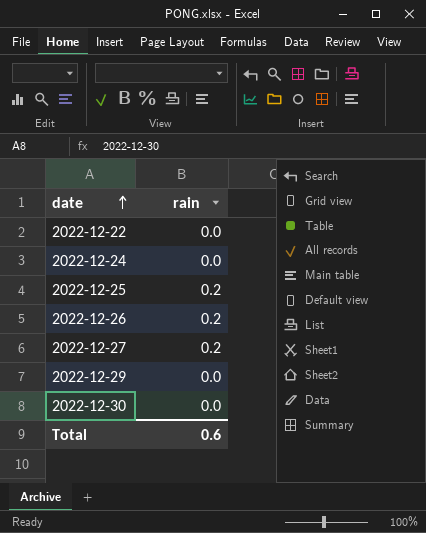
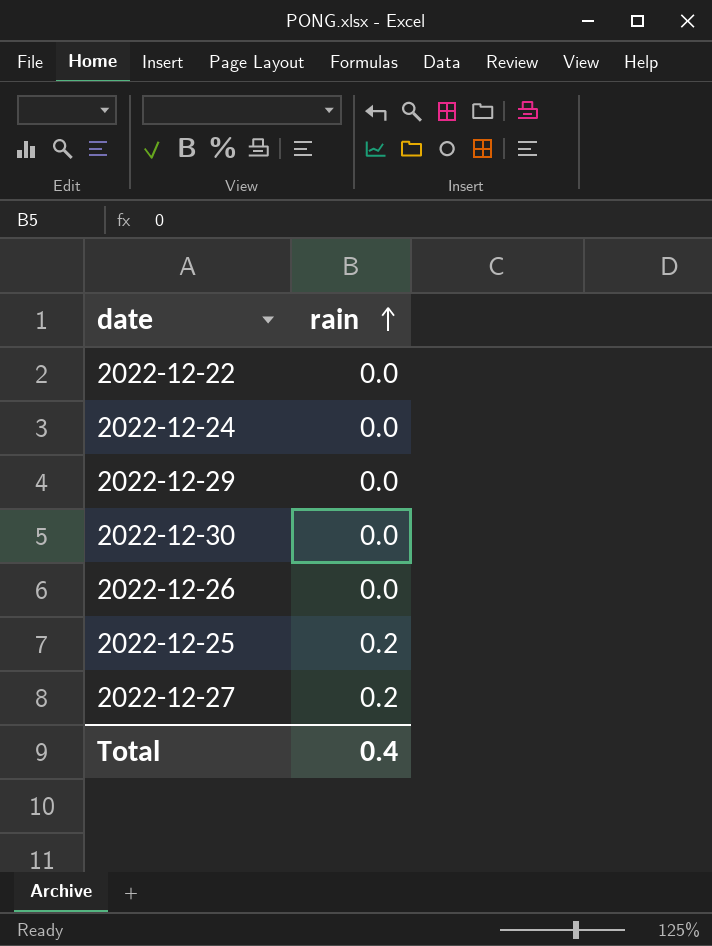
row order: date ascending -> rain ascending
2022-12-26 | rain: 0.2 -> 0.0
Total | rain: 0.6 -> 0.4

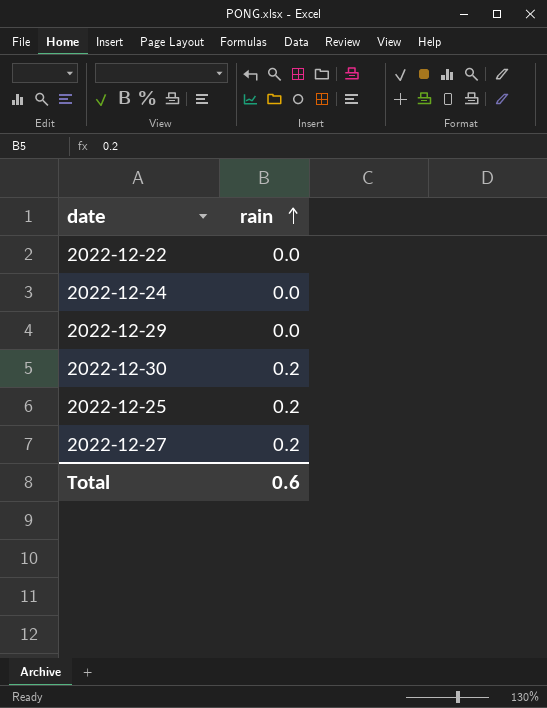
row 2022-12-26: 0.0 -> none
2022-12-30 | rain: 0.0 -> 0.2
Total | rain: 0.4 -> 0.6

